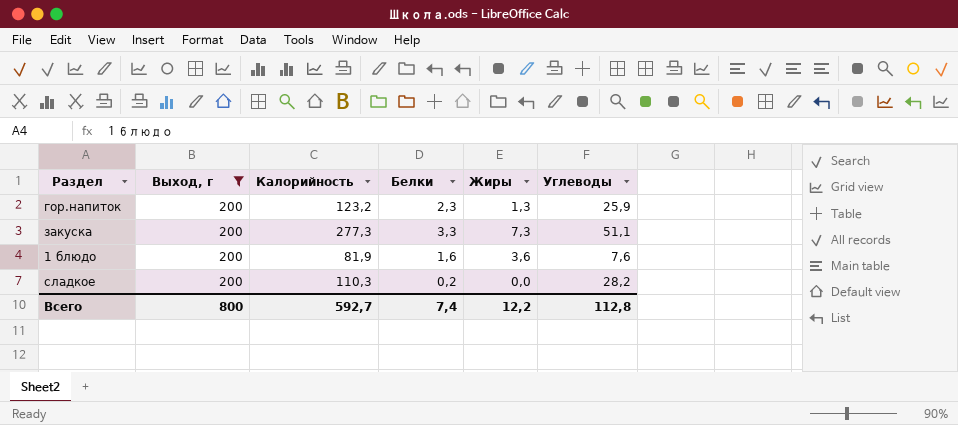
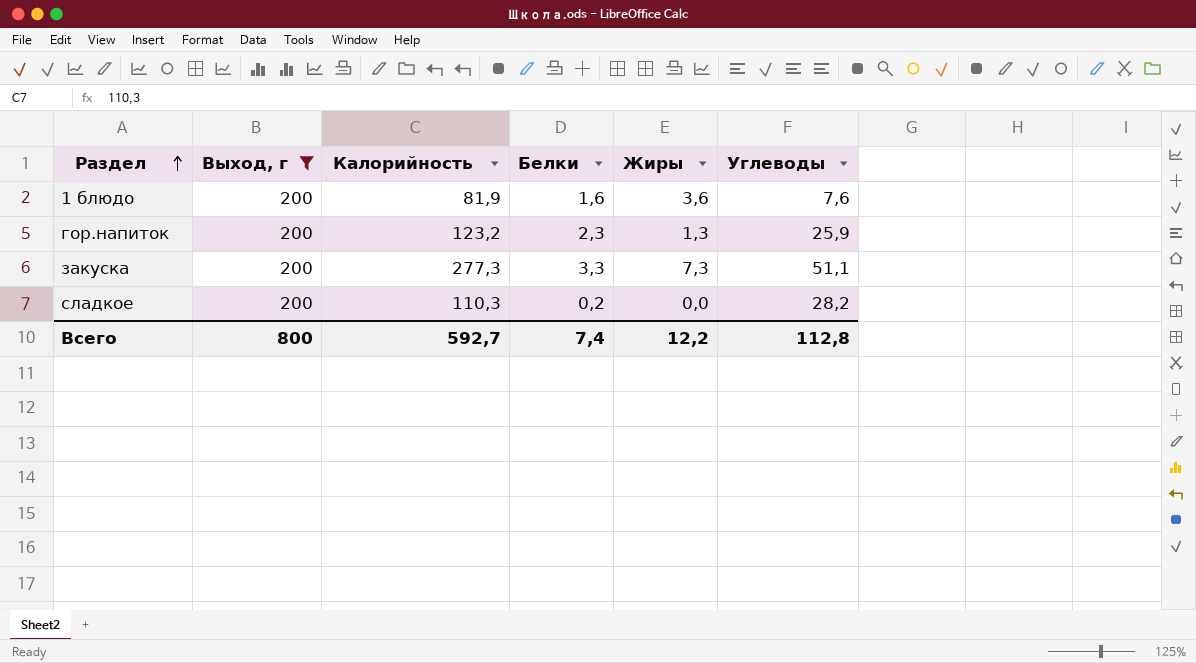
row order: none -> Раздел ascending

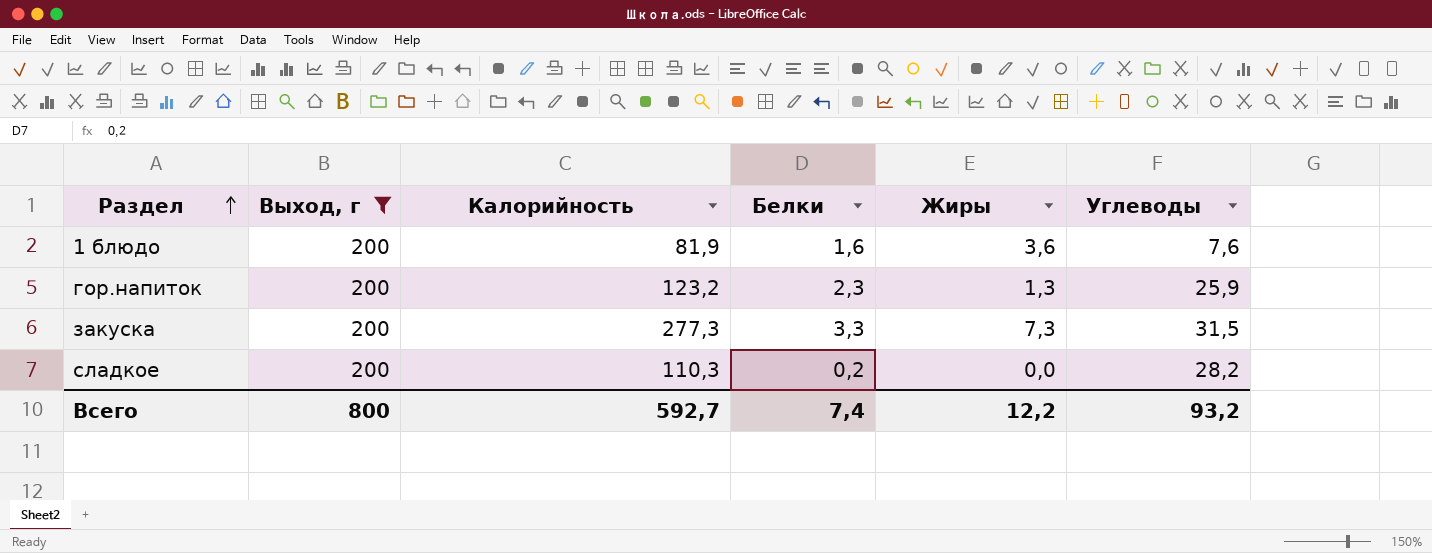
закуска | Углеводы: 51,1 -> 31,5
Всего | Углеводы: 112,8 -> 93,2

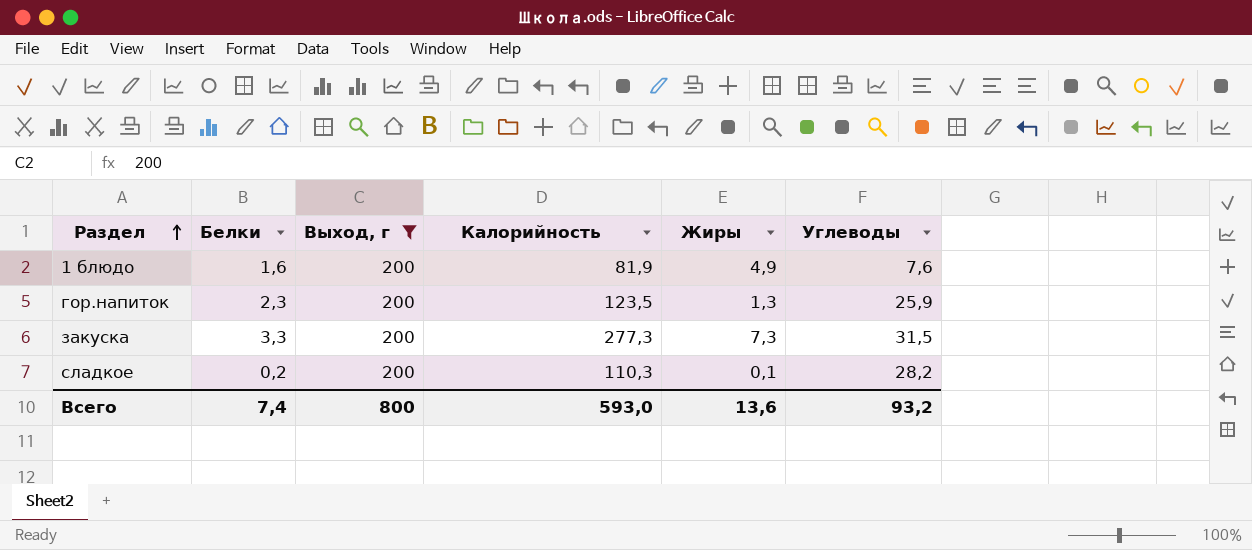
column Белки | position: 4 -> 2
1 блюдо | Жиры: 3,6 -> 4,9
гор.напиток | Калорийность: 123,2 -> 123,5
сладкое | Жиры: 0,0 -> 0,1
Всего | Калорийность: 592,7 -> 593,0
Всего | Жиры: 12,2 -> 13,6

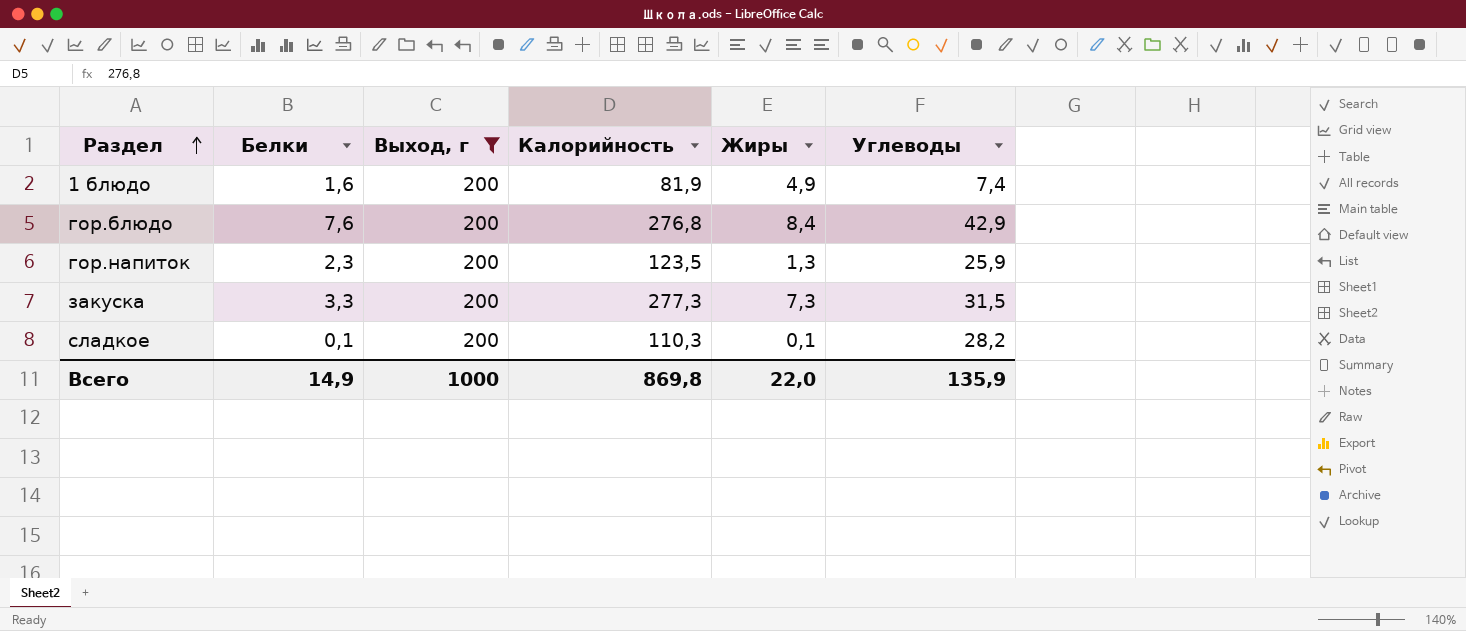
1 блюдо | Углеводы: 7,6 -> 7,4
row гор.блюдо: none -> 7,6 | 200 | 276,8 | 8,4 | 42,9
сладкое | Белки: 0,2 -> 0,1
Всего | Белки: 7,4 -> 14,9
Всего | Выход, г: 800 -> 1000
Всего | Калорийность: 593,0 -> 869,8
Всего | Жиры: 13,6 -> 22,0
Всего | Углеводы: 93,2 -> 135,9

